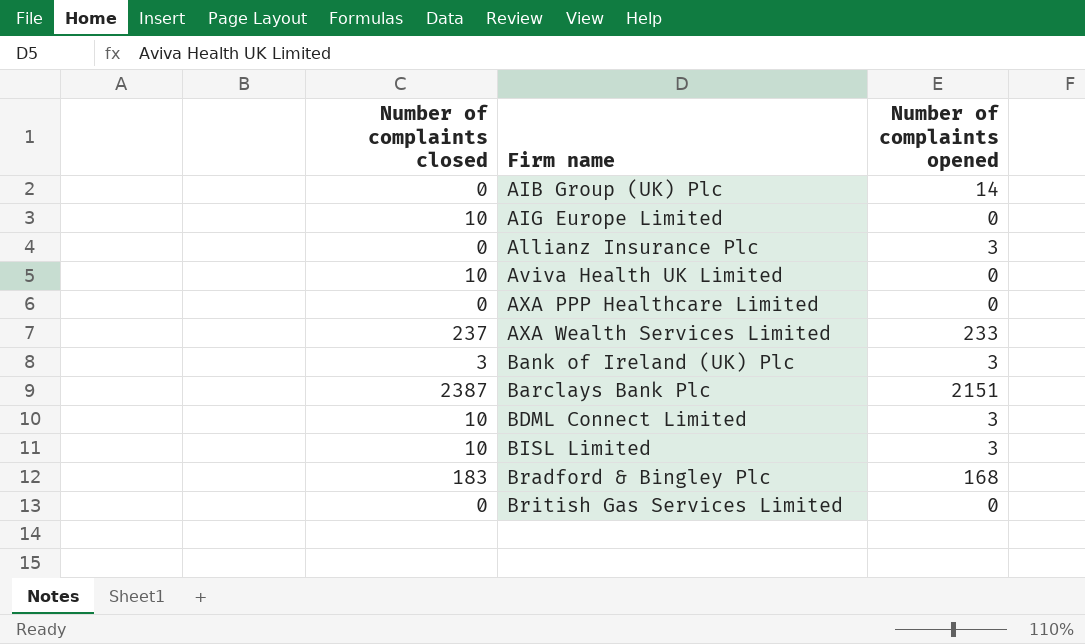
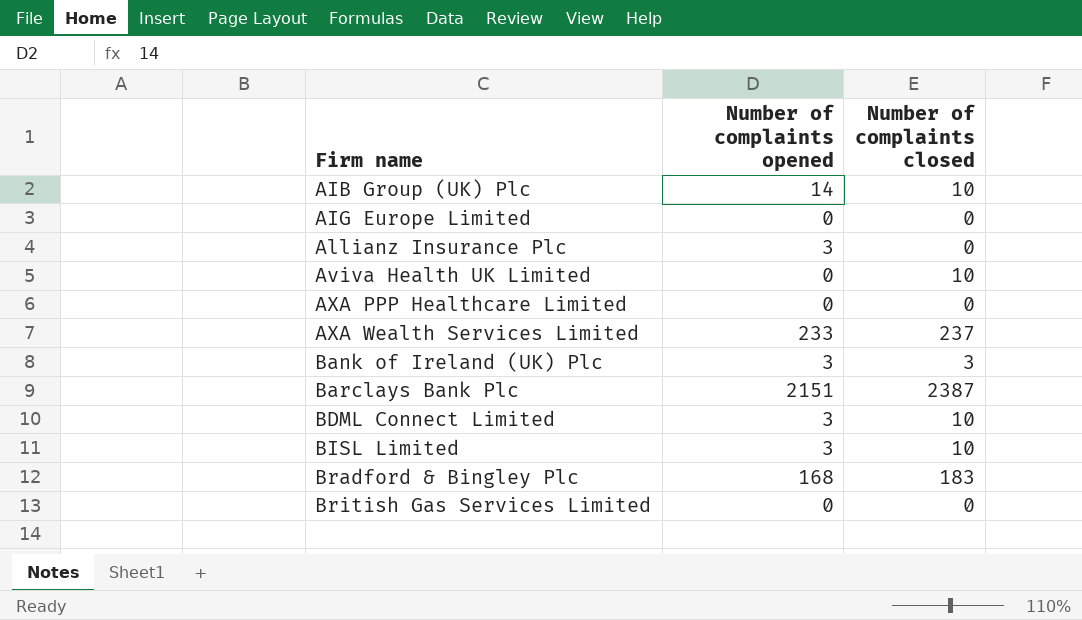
column Number of complaints closed | position: 1 -> 3
AIB Group (UK) Plc | Number of complaints closed: 0 -> 10
AIG Europe Limited | Number of complaints closed: 10 -> 0

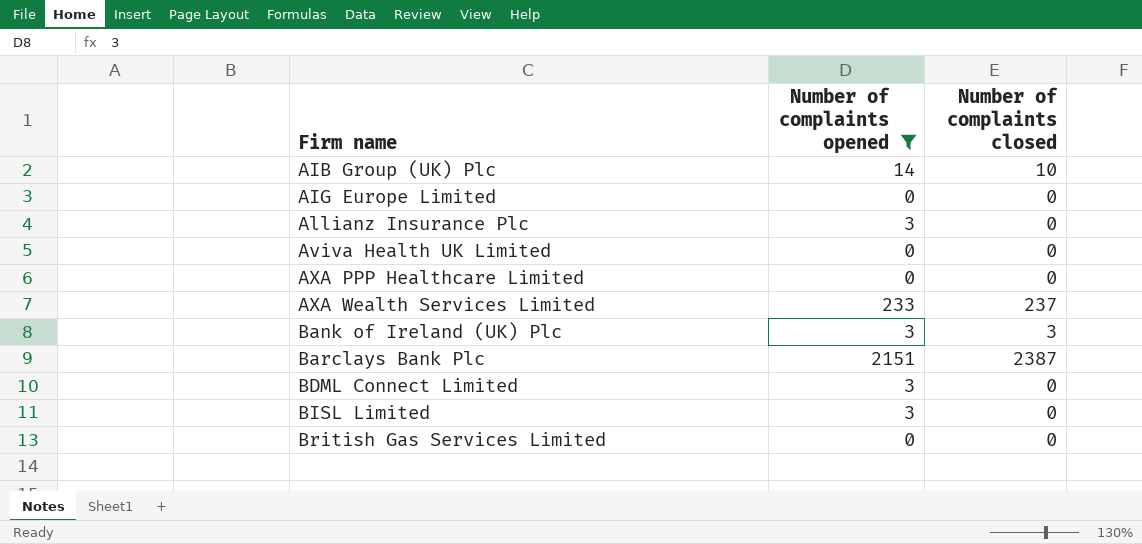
filter: none -> Number of complaints opened != 168
Aviva Health UK Limited | Number of complaints closed: 10 -> 0
BDML Connect Limited | Number of complaints closed: 10 -> 0
BISL Limited | Number of complaints closed: 10 -> 0

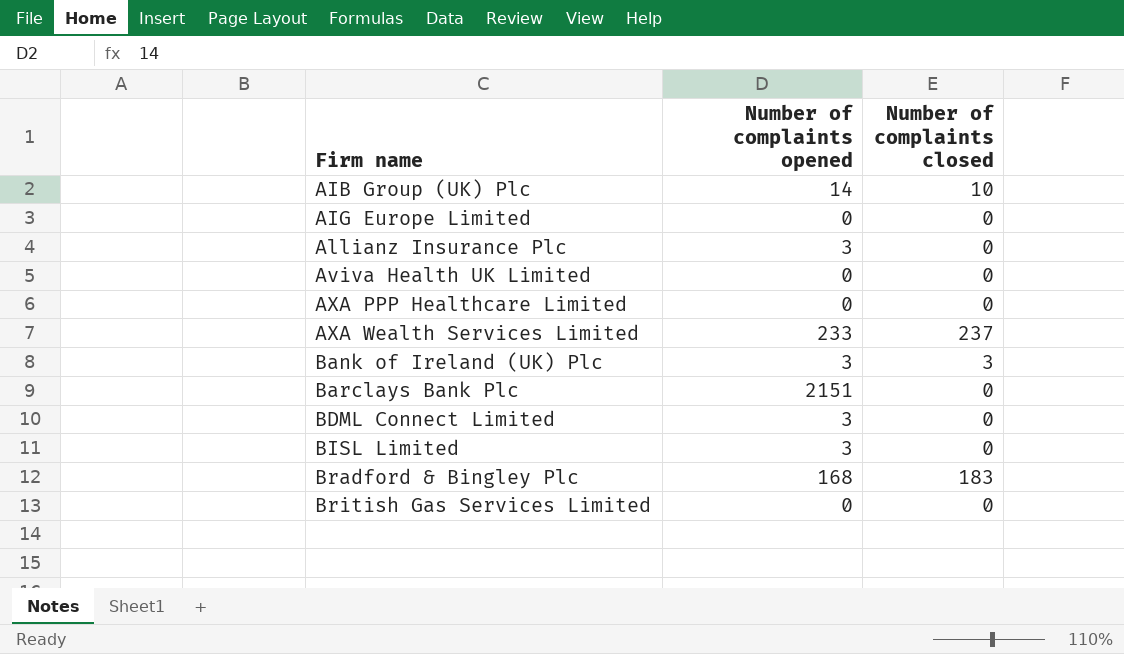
filter: Number of complaints opened != 168 -> none
Barclays Bank Plc | Number of complaints closed: 2387 -> 0

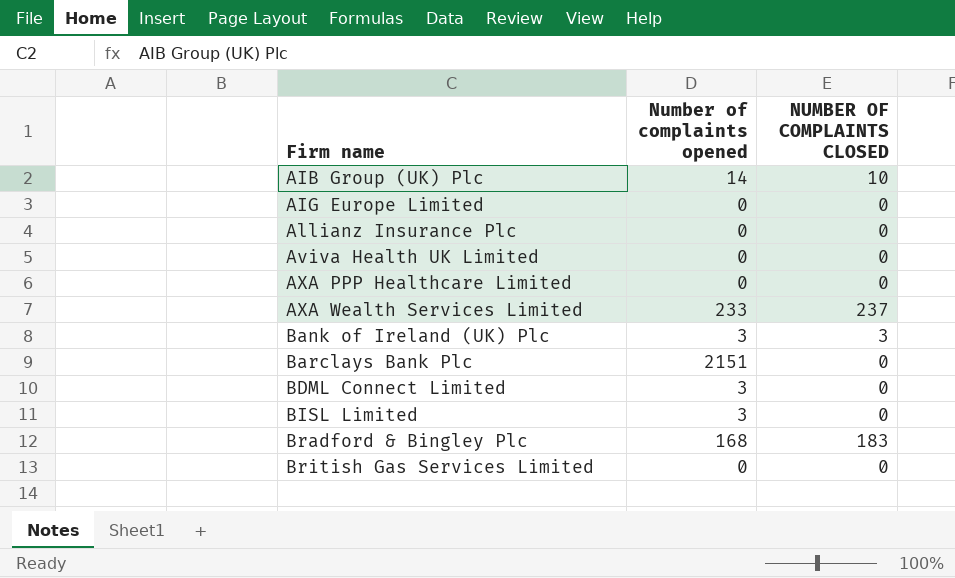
column name: Number of complaints closed -> NUMBER OF COMPLAINTS CLOSED
Allianz Insurance Plc | Number of complaints opened: 3 -> 0

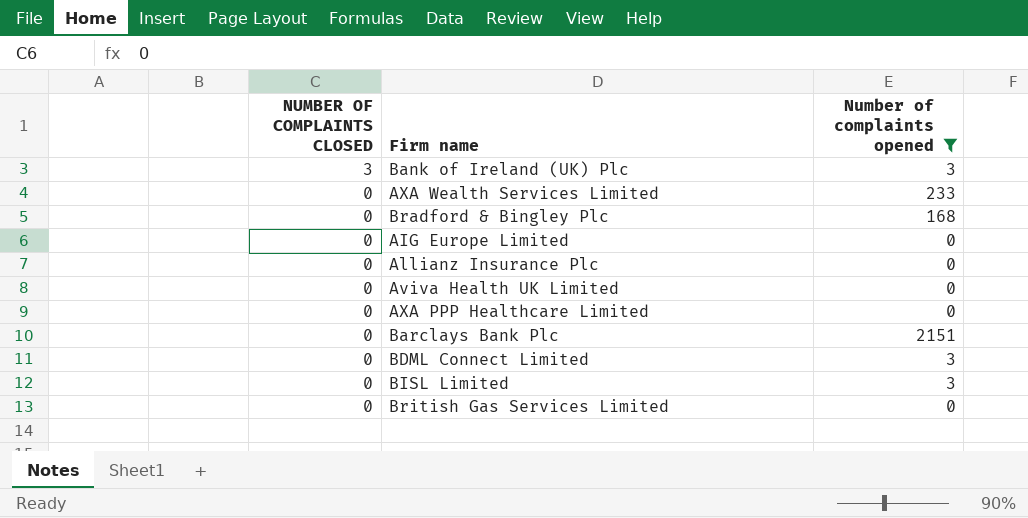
filter: none -> Number of complaints opened != 14
row order: Firm name ascending -> NUMBER OF COMPLAINTS CLOSED descending
column NUMBER OF COMPLAINTS CLOSED | position: 3 -> 1
AXA Wealth Services Limited | NUMBER OF COMPLAINTS CLOSED: 237 -> 0
Bradford & Bingley Plc | NUMBER OF COMPLAINTS CLOSED: 183 -> 0

